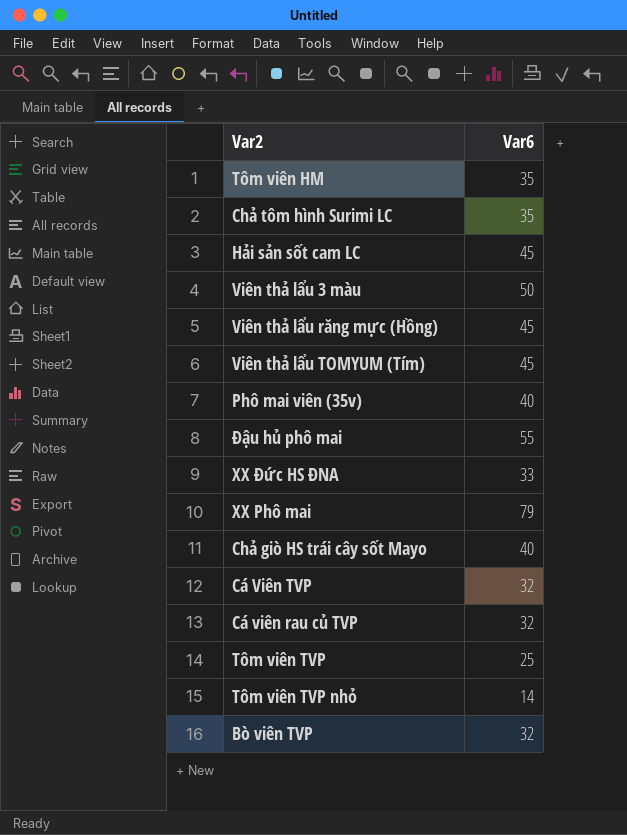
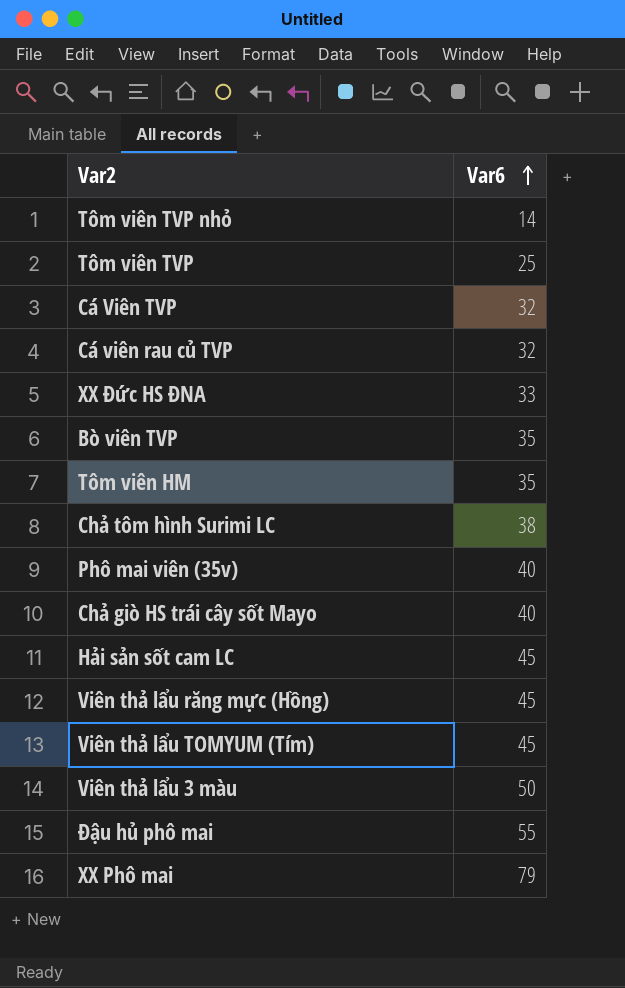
row order: none -> Var6 ascending
Bò viên TVP | Var6: 32 -> 35
Chả tôm hình Surimi LC | Var6: 35 -> 38

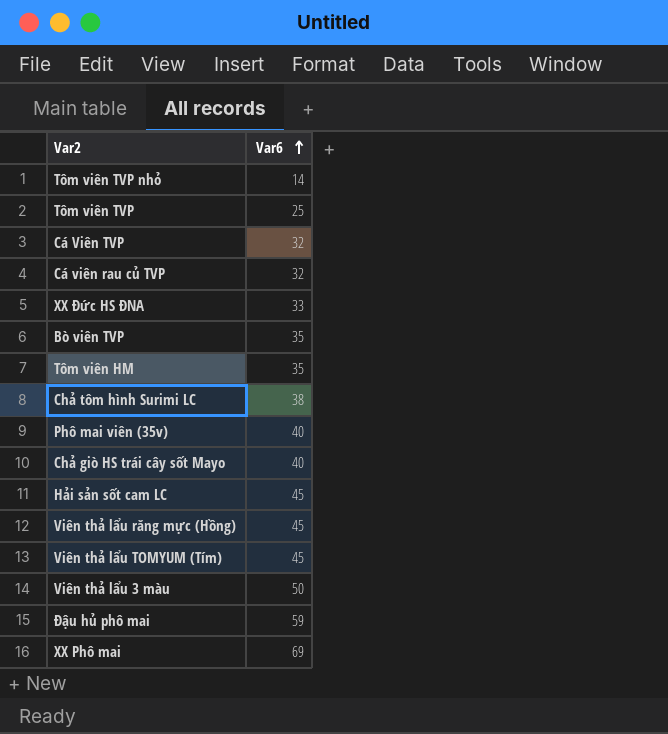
Đậu hủ phô mai | Var6: 55 -> 59
XX Phô mai | Var6: 79 -> 69

